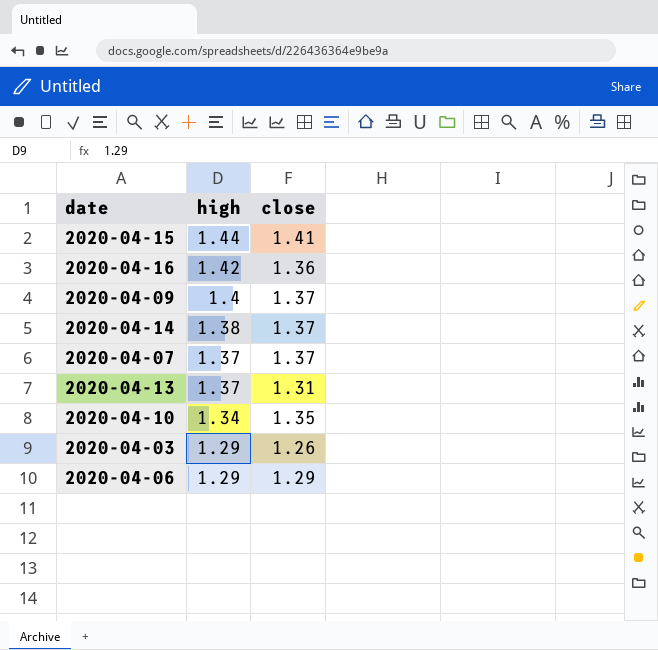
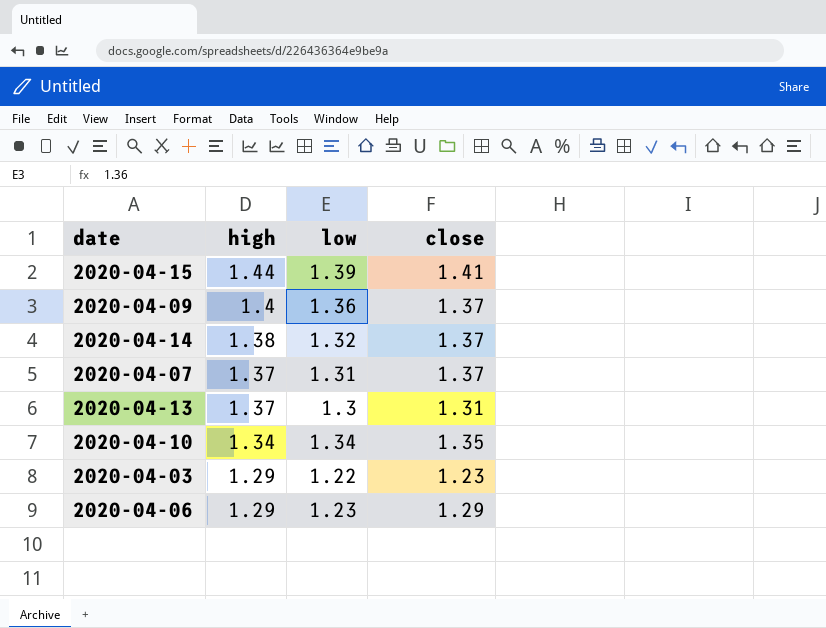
column low | position: none -> 3
row 2020-04-16: 1.42 | 1.36 -> none
2020-04-03 | close: 1.26 -> 1.23

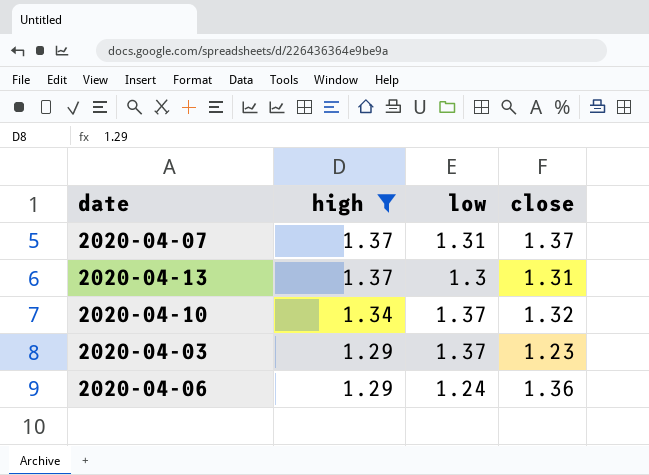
filter: none -> high <= 1.37
2020-04-10 | low: 1.34 -> 1.37
2020-04-10 | close: 1.35 -> 1.32
2020-04-03 | low: 1.22 -> 1.37
2020-04-06 | low: 1.23 -> 1.24
2020-04-06 | close: 1.29 -> 1.36

